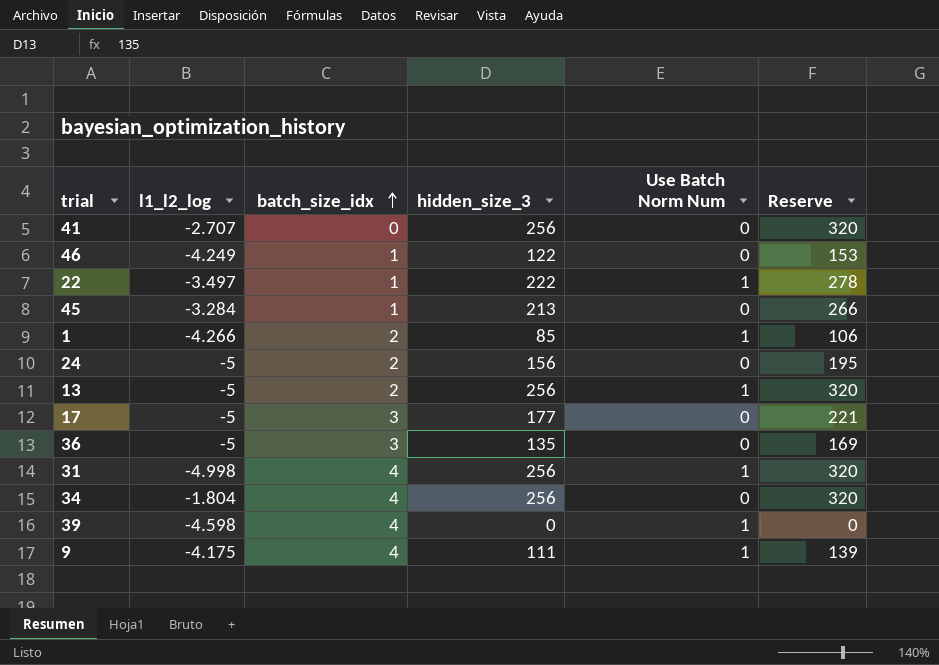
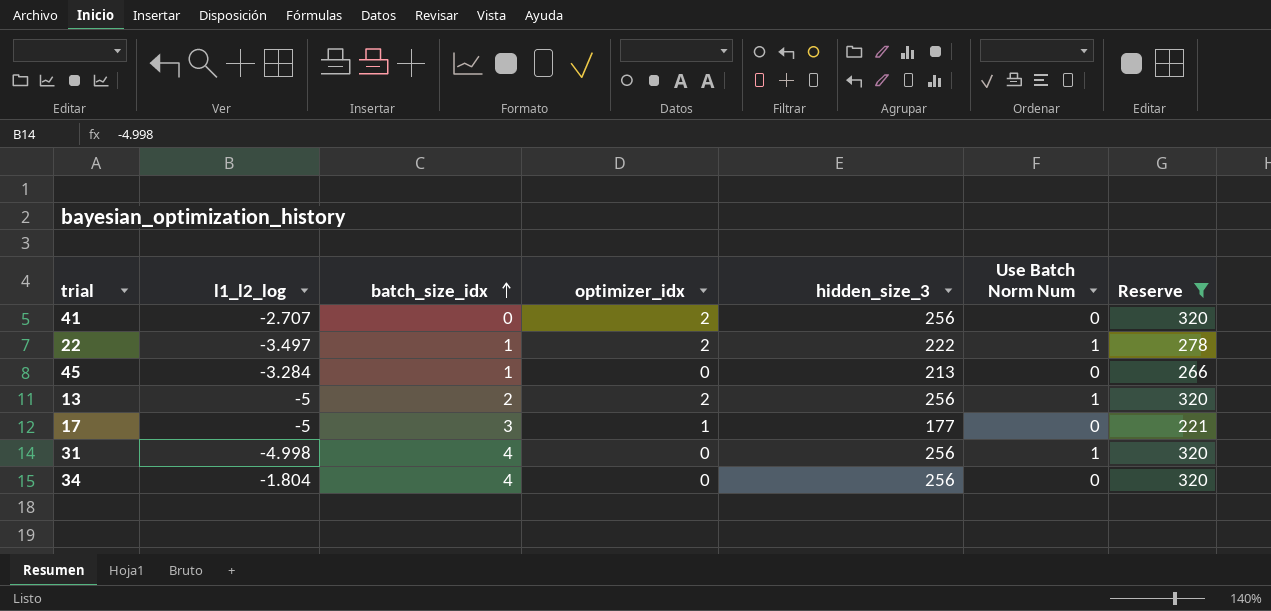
filter: none -> Reserve >= 221
column optimizer_idx | position: none -> 4

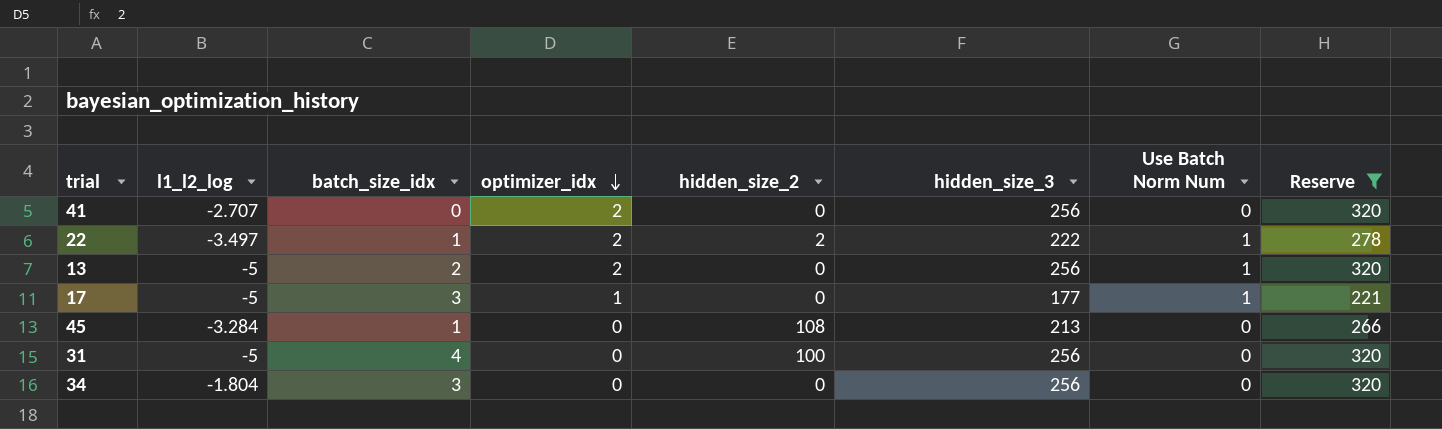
row order: batch_size_idx ascending -> optimizer_idx descending
column hidden_size_2 | position: none -> 5
17 | Use Batch Norm Num: 0 -> 1
31 | l1_l2_log: -4.998 -> -5
31 | Use Batch Norm Num: 1 -> 0
34 | batch_size_idx: 4 -> 3

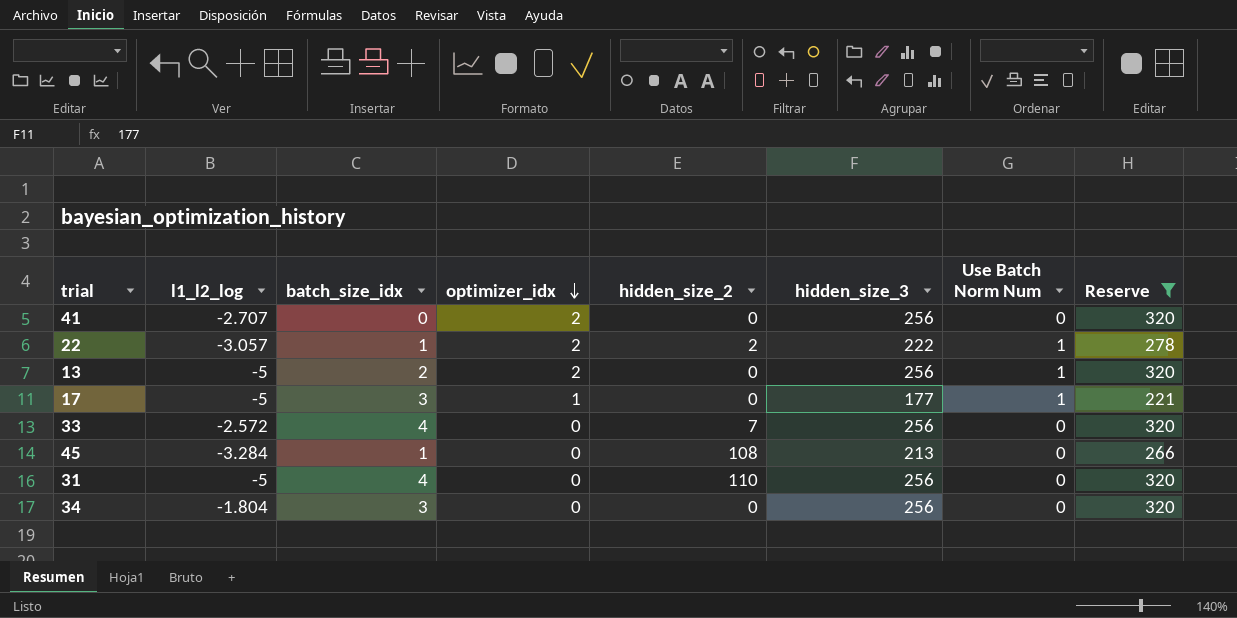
22 | l1_l2_log: -3.497 -> -3.057
row 33: none -> -2.572 | 4 | 0 | 7 | 256 | 0 | 320
31 | hidden_size_2: 100 -> 110

